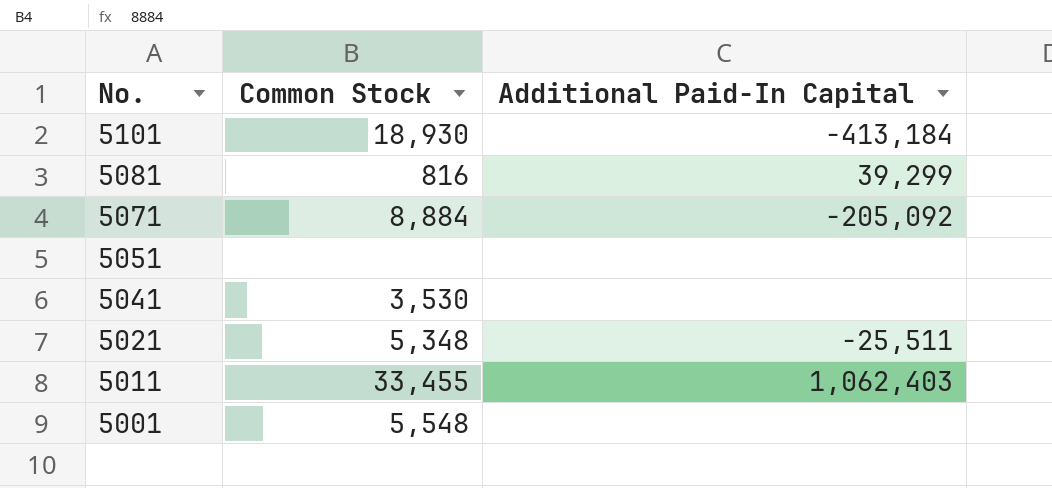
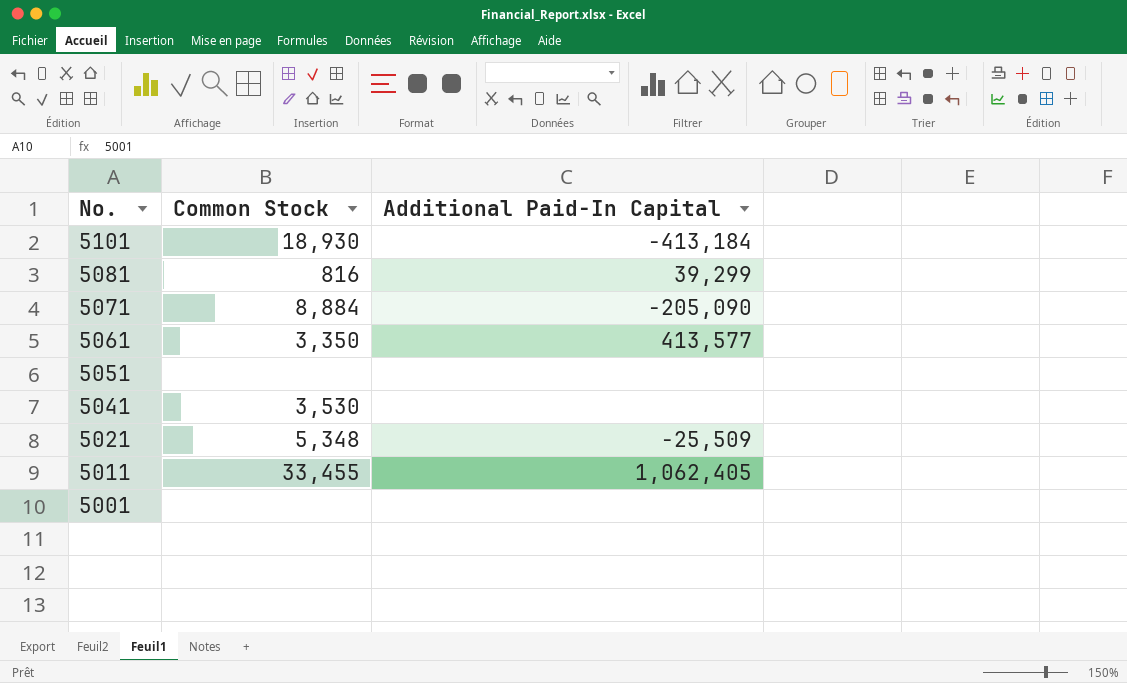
5071 | Additional Paid-In Capital: -205,092 -> -205,090
row 5061: none -> 3,350 | 413,577
5021 | Additional Paid-In Capital: -25,511 -> -25,509
5011 | Additional Paid-In Capital: 1,062,403 -> 1,062,405
5001 | Common Stock: 5,548 -> none

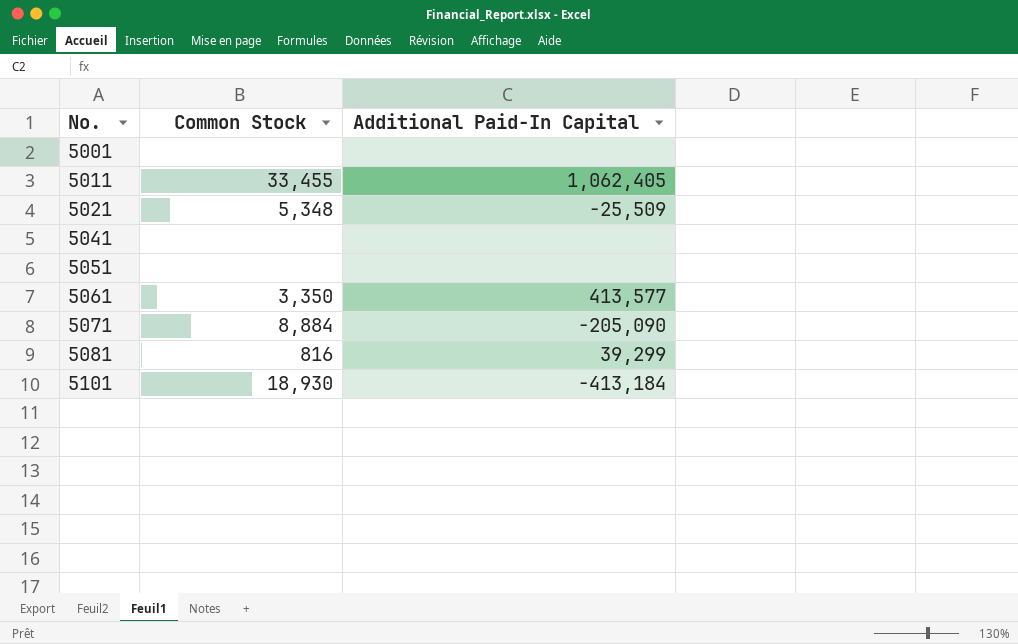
row order: No. descending -> No. ascending
5041 | Common Stock: 3,530 -> none

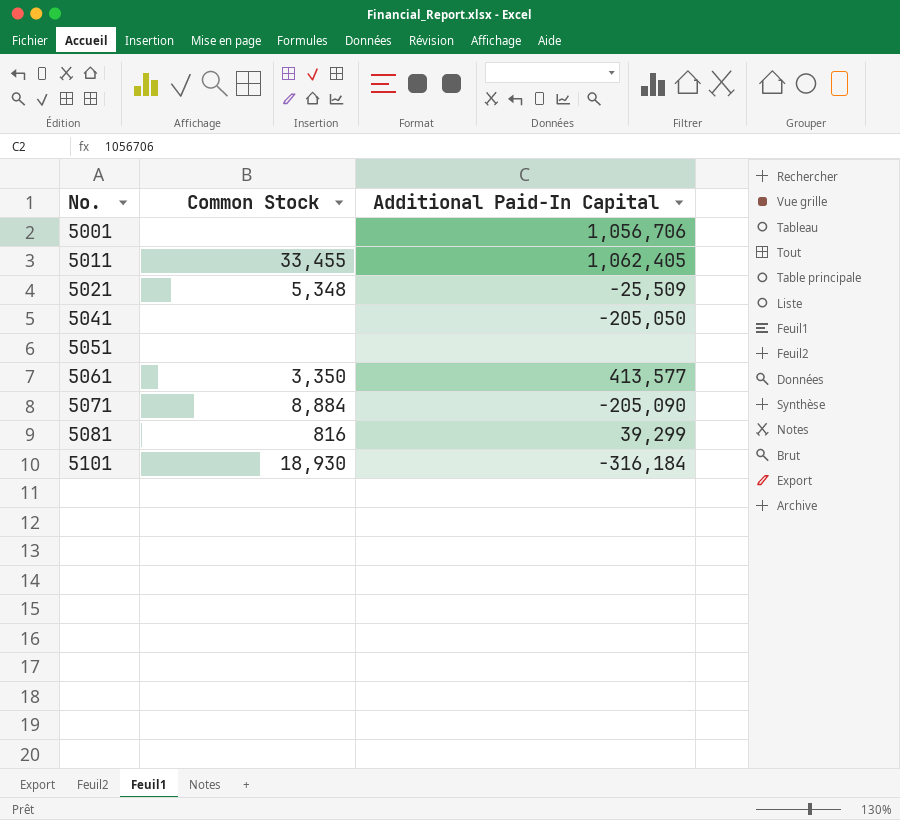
5001 | Additional Paid-In Capital: none -> 1,056,706
5041 | Additional Paid-In Capital: none -> -205,050
5101 | Additional Paid-In Capital: -413,184 -> -316,184

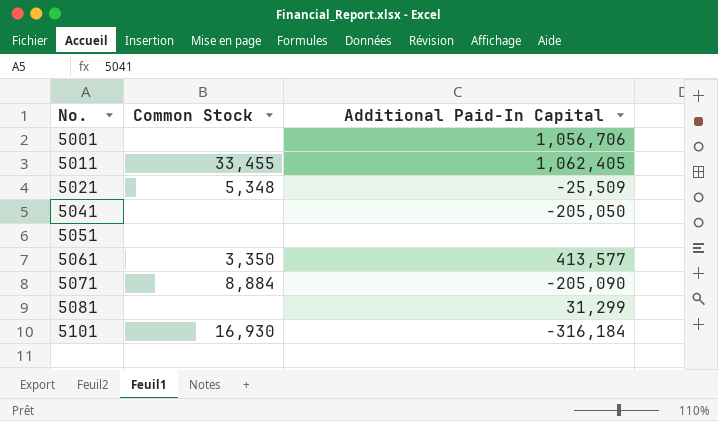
5081 | Common Stock: 816 -> none
5081 | Additional Paid-In Capital: 39,299 -> 31,299
5101 | Common Stock: 18,930 -> 16,930

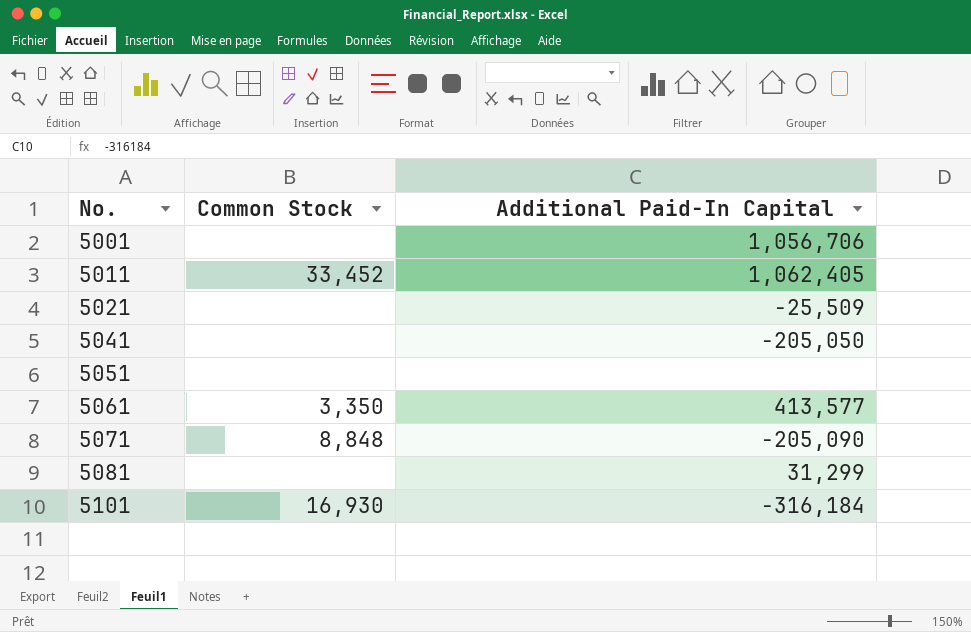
5011 | Common Stock: 33,455 -> 33,452
5021 | Common Stock: 5,348 -> none
5071 | Common Stock: 8,884 -> 8,848

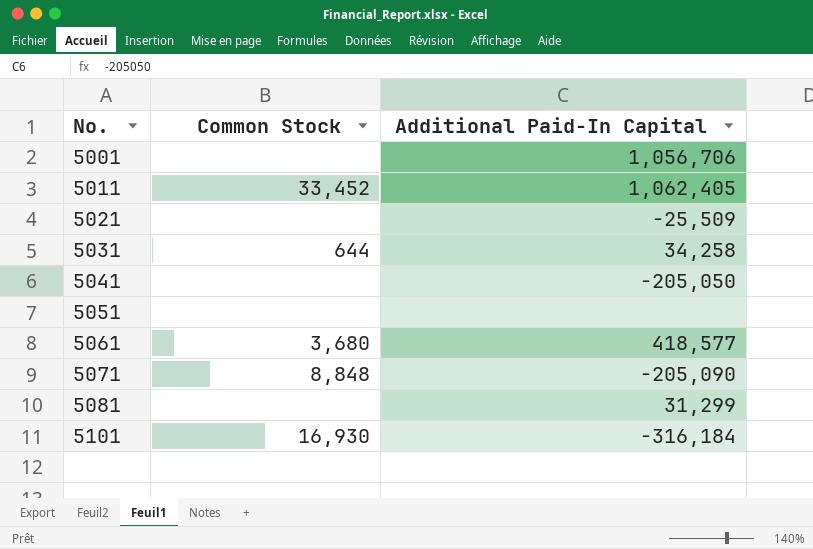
row 5031: none -> 644 | 34,258
5061 | Common Stock: 3,350 -> 3,680
5061 | Additional Paid-In Capital: 413,577 -> 418,577

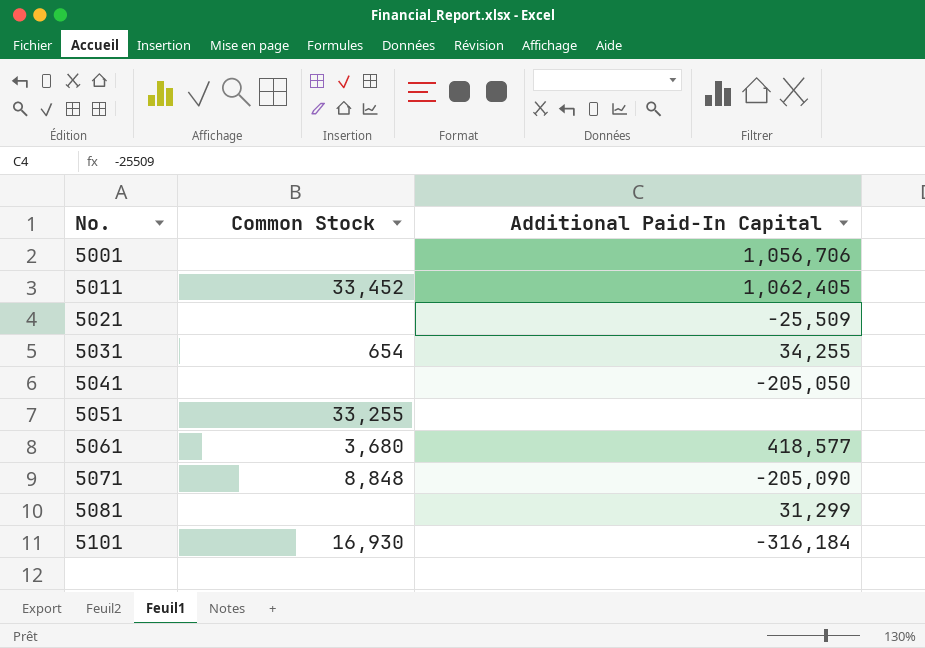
5031 | Common Stock: 644 -> 654
5031 | Additional Paid-In Capital: 34,258 -> 34,255
5051 | Common Stock: none -> 33,255

